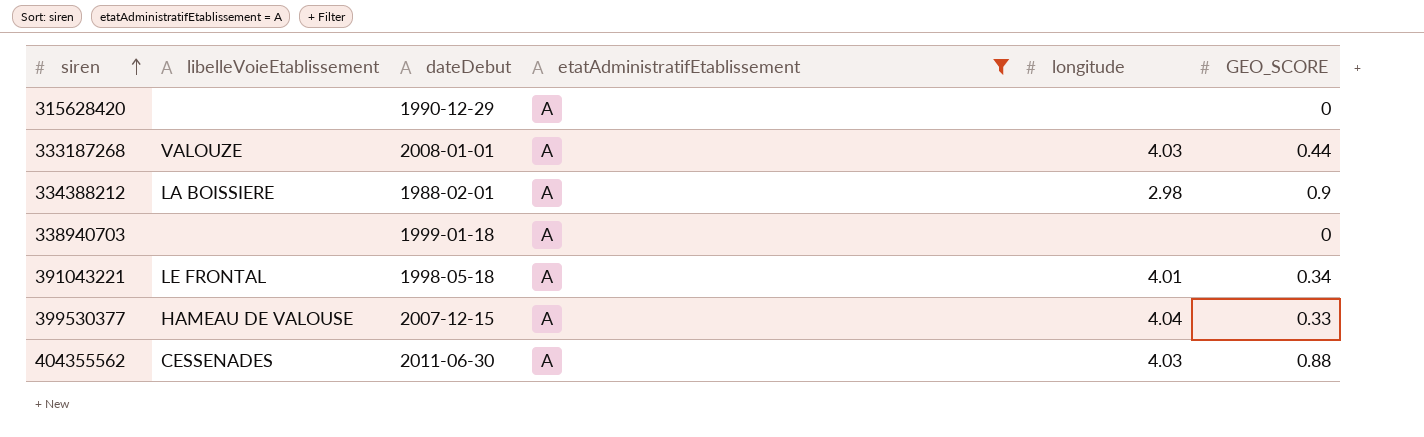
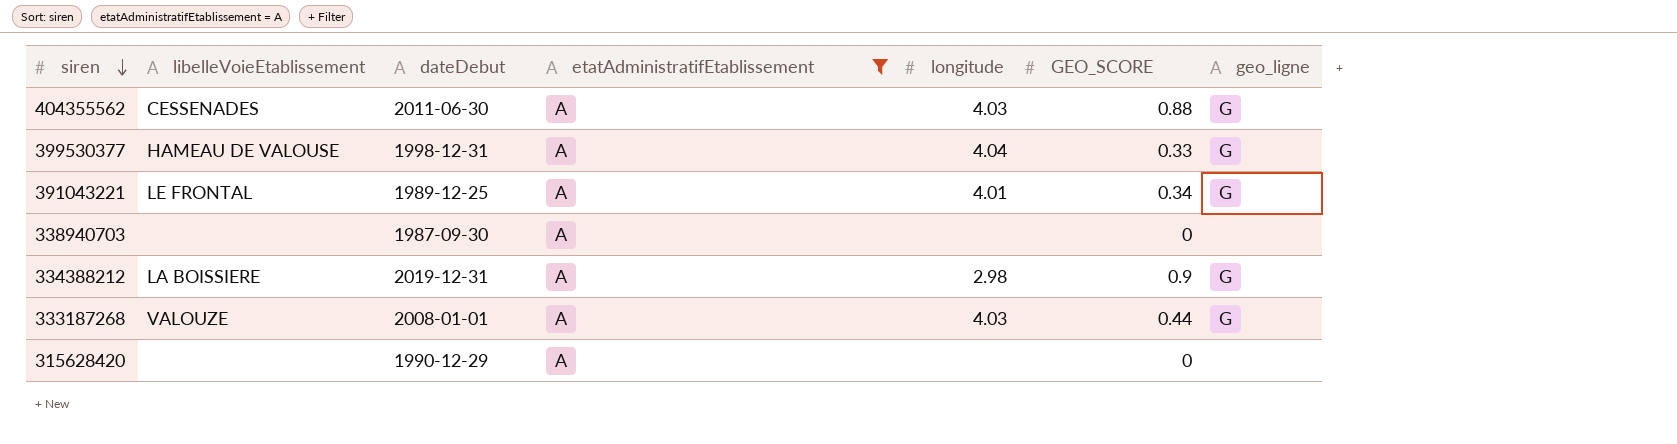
row order: siren ascending -> siren descending
column geo_ligne | position: none -> 7
399530377 | dateDebut: 2007-12-15 -> 1998-12-31
391043221 | dateDebut: 1998-05-18 -> 1989-12-25
338940703 | dateDebut: 1999-01-18 -> 1987-09-30
334388212 | dateDebut: 1988-02-01 -> 2019-12-31

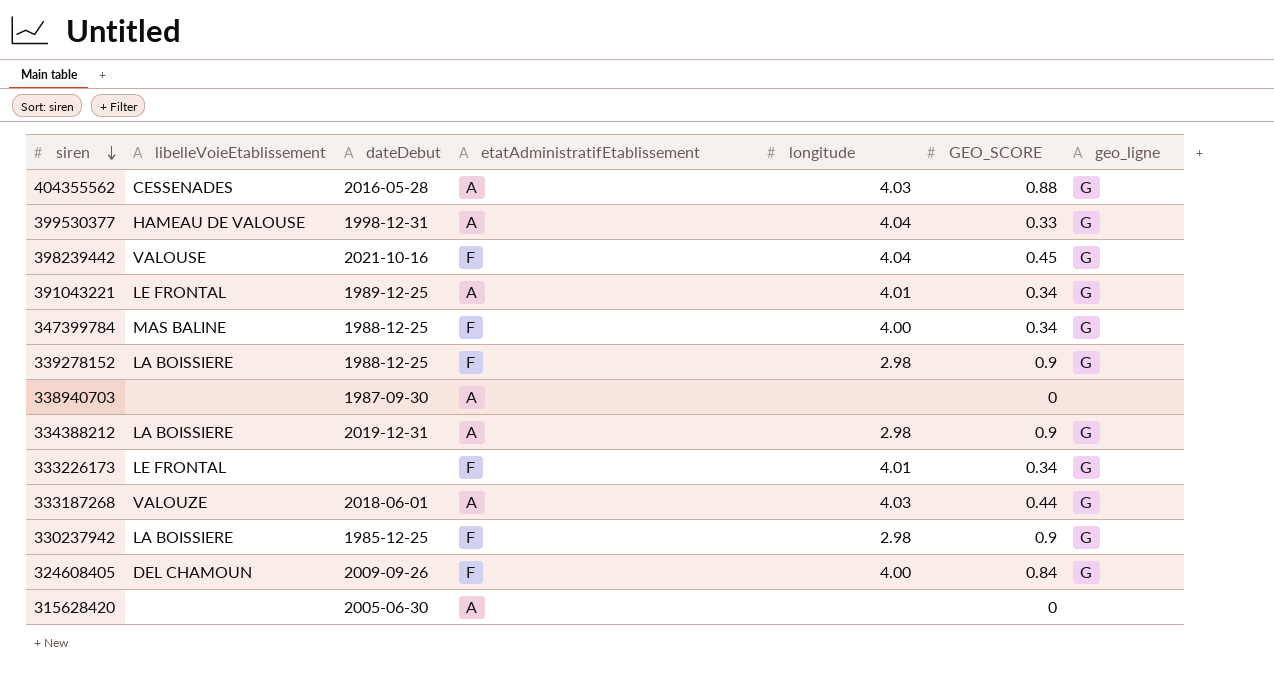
filter: etatAdministratifEtablissement = A -> none
404355562 | dateDebut: 2011-06-30 -> 2016-05-28
333187268 | dateDebut: 2008-01-01 -> 2018-06-01
315628420 | dateDebut: 1990-12-29 -> 2005-06-30

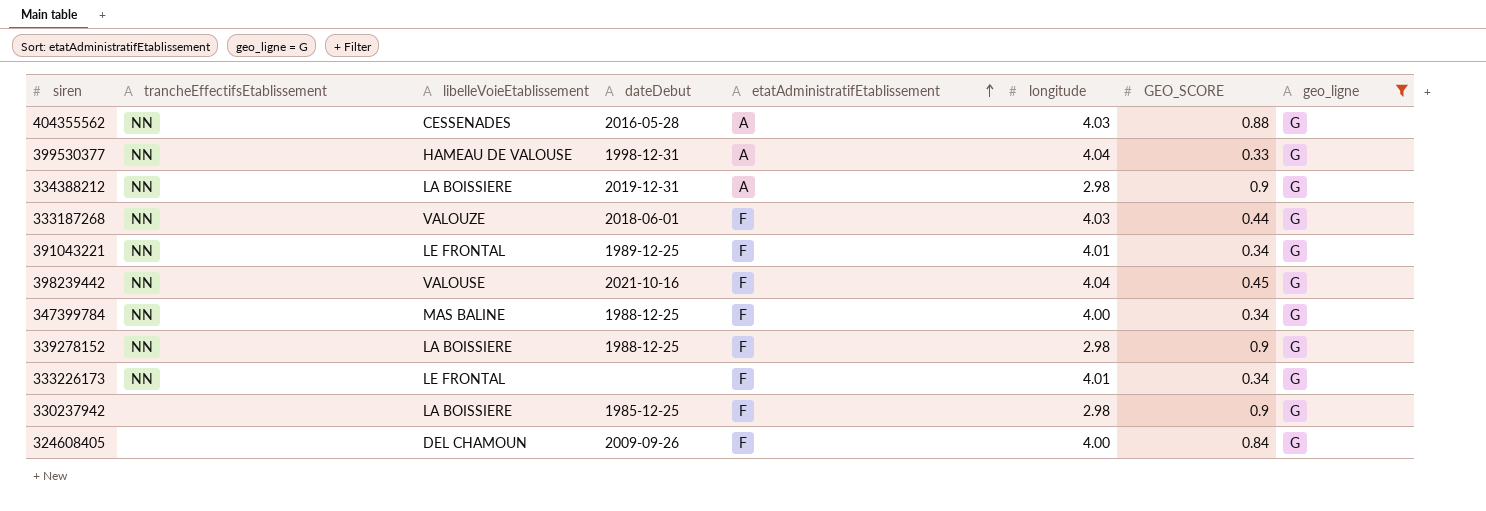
filter: none -> geo_ligne = G
row order: siren descending -> etatAdministratifEtablissement ascending
column trancheEffectifsEtablissement | position: none -> 2
333187268 | etatAdministratifEtablissement: A -> F
391043221 | etatAdministratifEtablissement: A -> F

